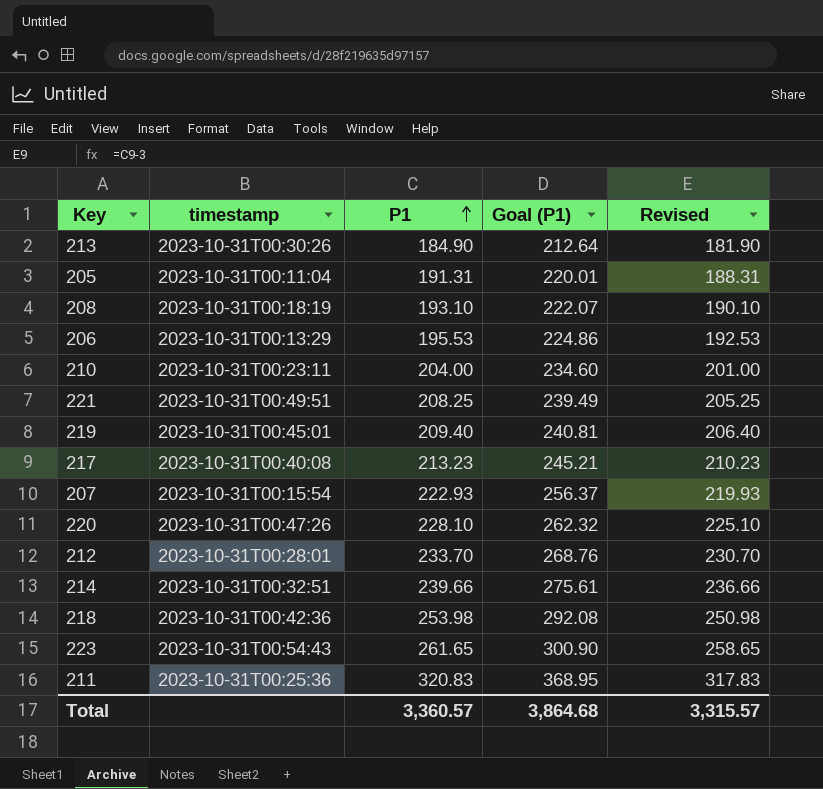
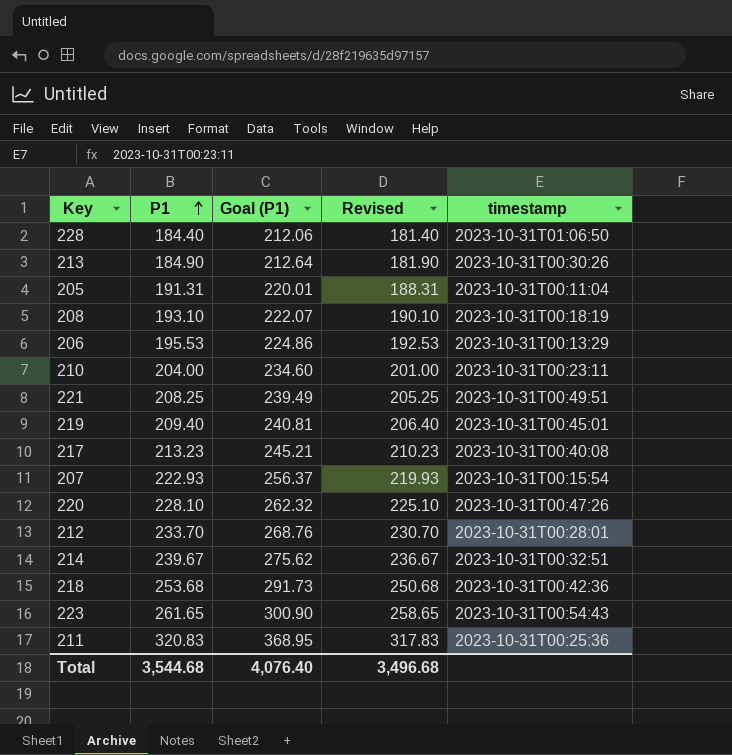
column timestamp | position: 2 -> 5
row 228: none -> 184.40 | 212.06 | 181.40 | 2023-10-31T01:06:50
214 | P1: 239.66 -> 239.67
214 | Goal (P1): 275.61 -> 275.62
214 | Revised: 236.66 -> 236.67
218 | P1: 253.98 -> 253.68
218 | Goal (P1): 292.08 -> 291.73
218 | Revised: 250.98 -> 250.68
Total | P1: 3,360.57 -> 3,544.68
Total | Goal (P1): 3,864.68 -> 4,076.40
Total | Revised: 3,315.57 -> 3,496.68

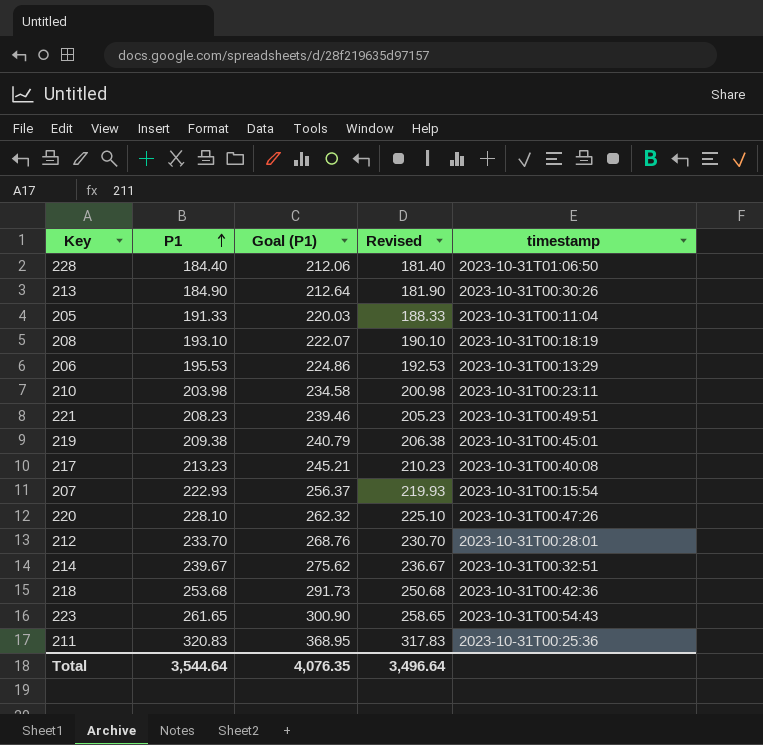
205 | P1: 191.31 -> 191.33
205 | Goal (P1): 220.01 -> 220.03
205 | Revised: 188.31 -> 188.33
210 | P1: 204.00 -> 203.98
210 | Goal (P1): 234.60 -> 234.58
210 | Revised: 201.00 -> 200.98
221 | P1: 208.25 -> 208.23
221 | Goal (P1): 239.49 -> 239.46
221 | Revised: 205.25 -> 205.23
219 | P1: 209.40 -> 209.38
219 | Goal (P1): 240.81 -> 240.79
219 | Revised: 206.40 -> 206.38
Total | P1: 3,544.68 -> 3,544.64
Total | Goal (P1): 4,076.40 -> 4,076.35
Total | Revised: 3,496.68 -> 3,496.64

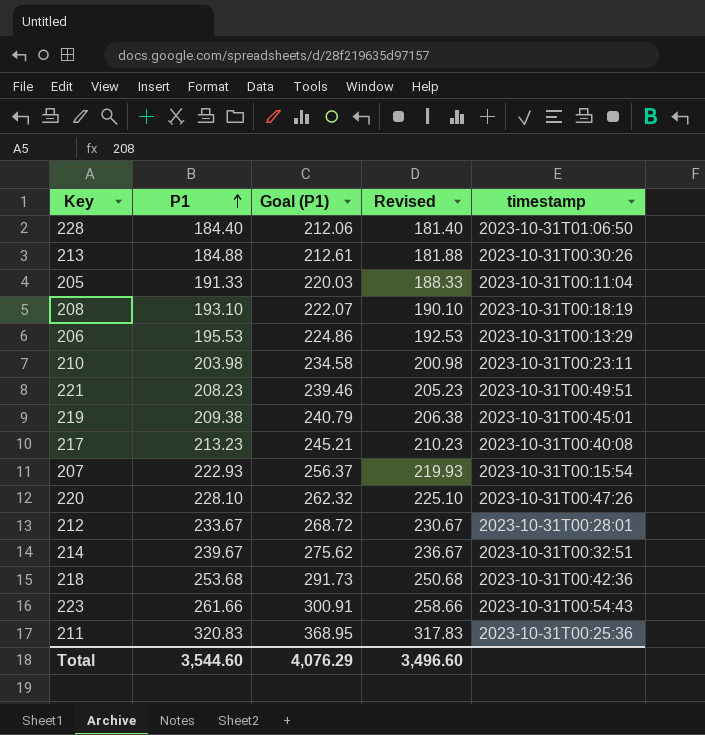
213 | P1: 184.90 -> 184.88
213 | Goal (P1): 212.64 -> 212.61
213 | Revised: 181.90 -> 181.88
212 | P1: 233.70 -> 233.67
212 | Goal (P1): 268.76 -> 268.72
212 | Revised: 230.70 -> 230.67
223 | P1: 261.65 -> 261.66
223 | Goal (P1): 300.90 -> 300.91
223 | Revised: 258.65 -> 258.66
Total | P1: 3,544.64 -> 3,544.60
Total | Goal (P1): 4,076.35 -> 4,076.29
Total | Revised: 3,496.64 -> 3,496.60

